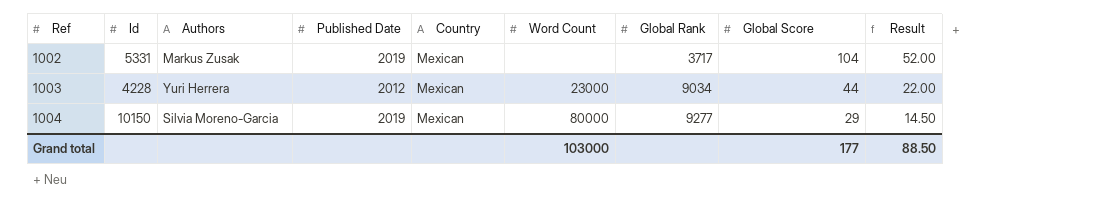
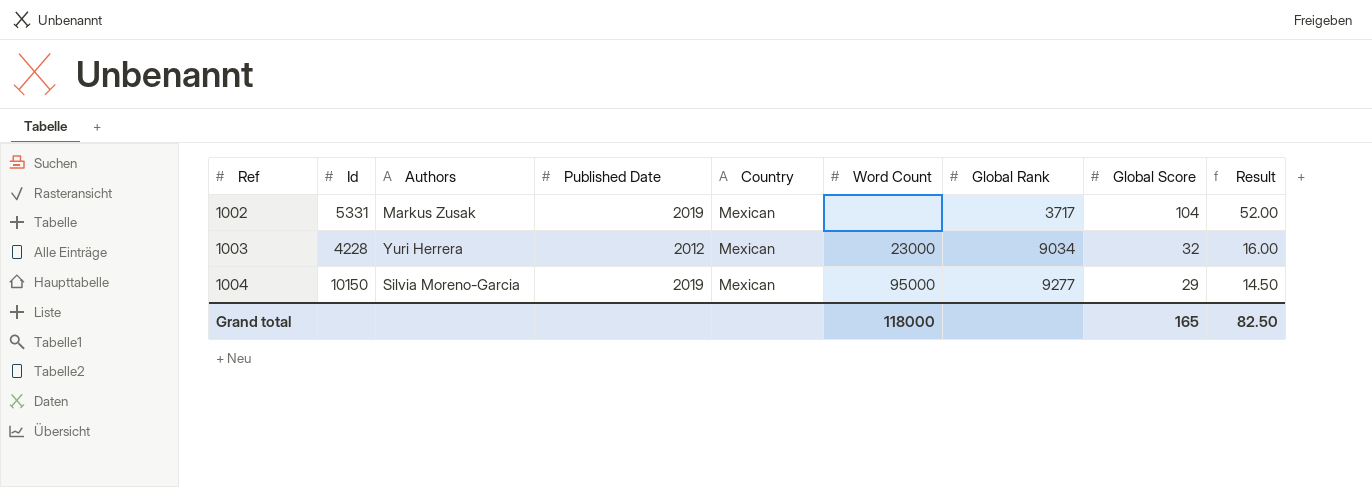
1003 | Global Score: 44 -> 32
1003 | Result: 22.00 -> 16.00
1004 | Word Count: 80000 -> 95000
Grand total | Word Count: 103000 -> 118000
Grand total | Global Score: 177 -> 165
Grand total | Result: 88.50 -> 82.50

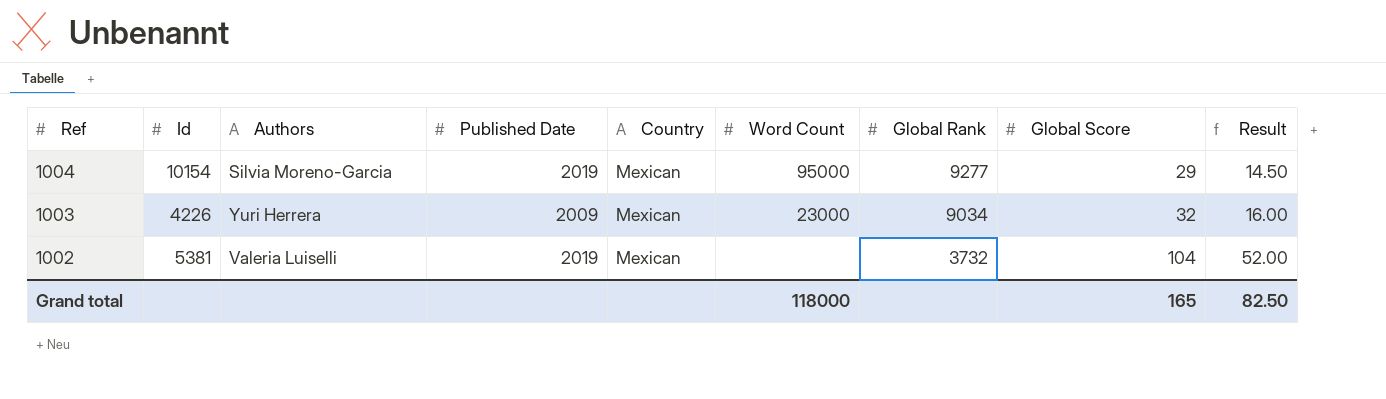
row order: Ref ascending -> Ref descending
1004 | Id: 10150 -> 10154
1003 | Id: 4228 -> 4226
1003 | Published Date: 2012 -> 2009
1002 | Id: 5331 -> 5381
1002 | Authors: Markus Zusak -> Valeria Luiselli
1002 | Global Rank: 3717 -> 3732

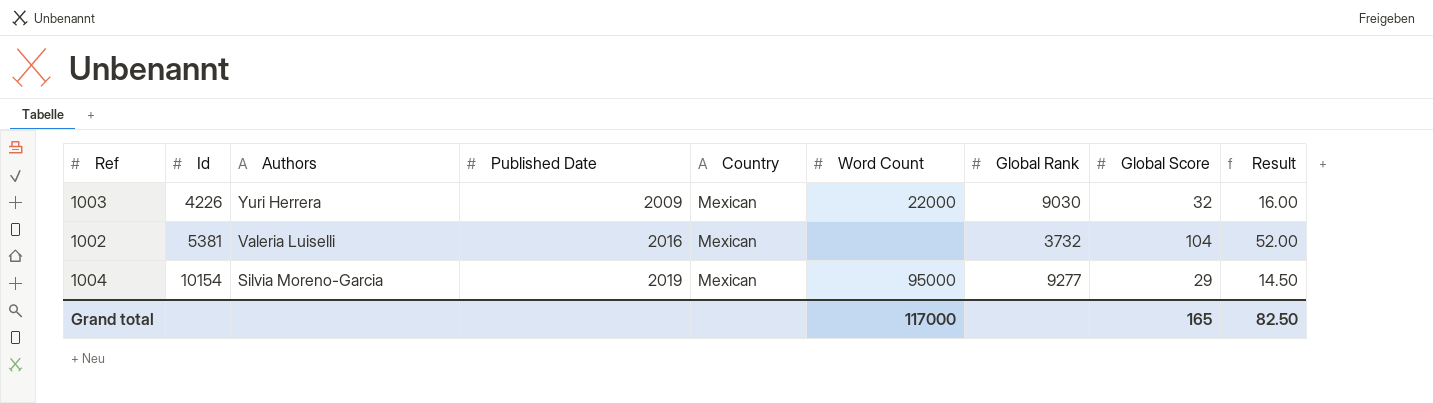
row order: Ref descending -> Id ascending
1003 | Word Count: 23000 -> 22000
1003 | Global Rank: 9034 -> 9030
1002 | Published Date: 2019 -> 2016
Grand total | Word Count: 118000 -> 117000

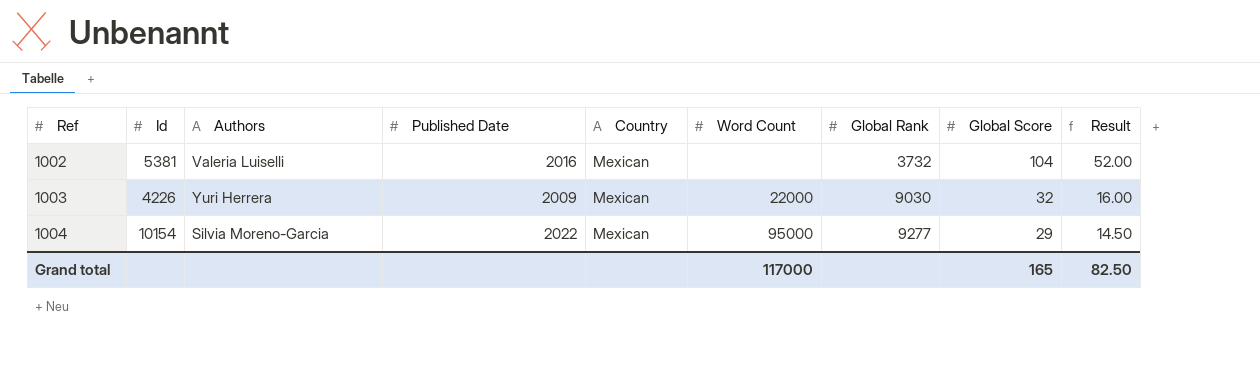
row order: Id ascending -> Ref ascending
1004 | Published Date: 2019 -> 2022

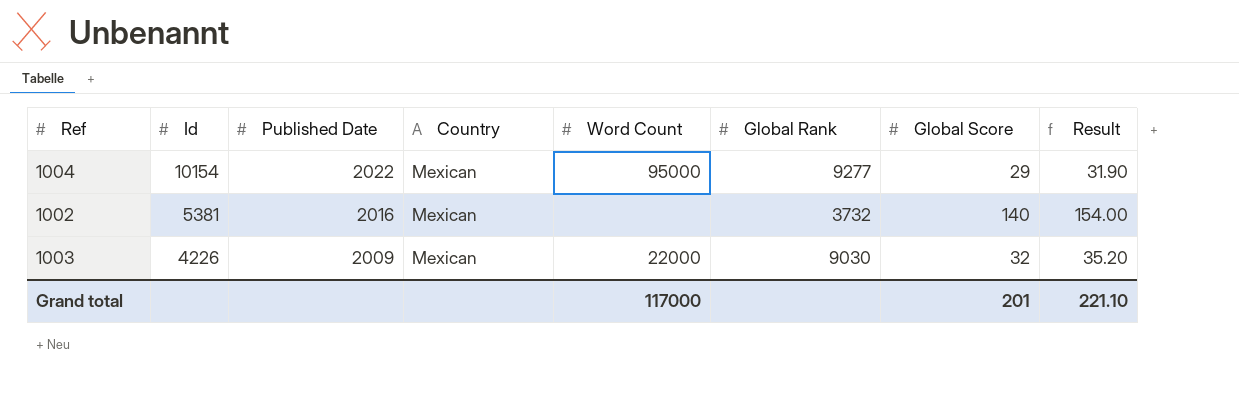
row order: Ref ascending -> Id descending
column Authors | position: 3 -> none
column Result | formula: [Global Score] * 0.5 -> [Global Score] * 1.1
1002 | Global Score: 104 -> 140
Grand total | Global Score: 165 -> 201
Grand total | Result: 82.50 -> 221.10

